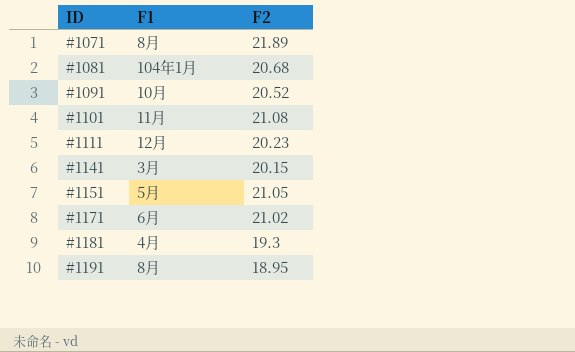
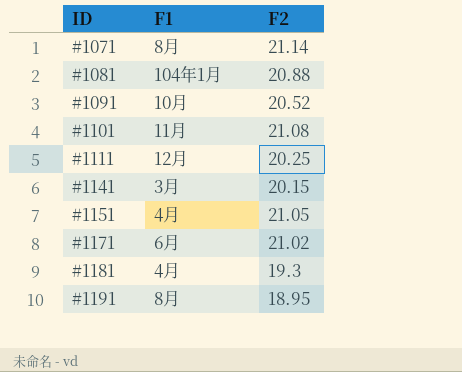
#1071 | F2: 21.89 -> 21.14
#1081 | F2: 20.68 -> 20.88
#1111 | F2: 20.23 -> 20.25
#1151 | F1: 5月 -> 4月

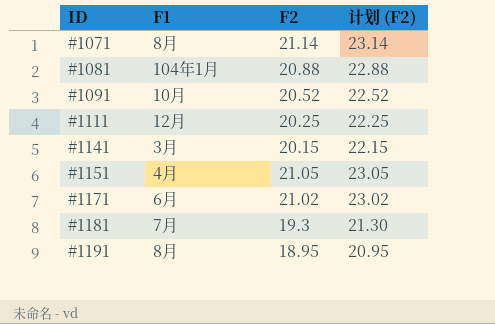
column 计划 (F2) | formula: none -> [F2] + 2
row #1101: 11月 | 21.08 -> none
#1181 | F1: 4月 -> 7月

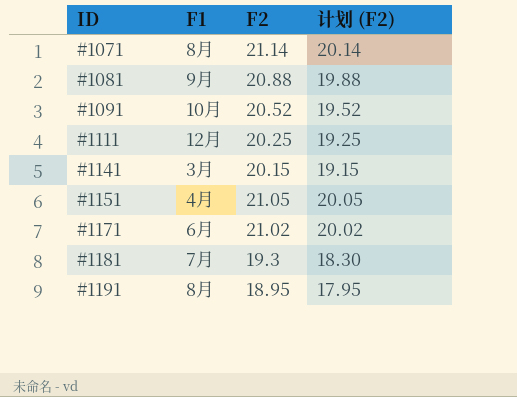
column 计划 (F2) | formula: [F2] + 2 -> [F2] - 1
#1081 | F1: 104年1月 -> 9月

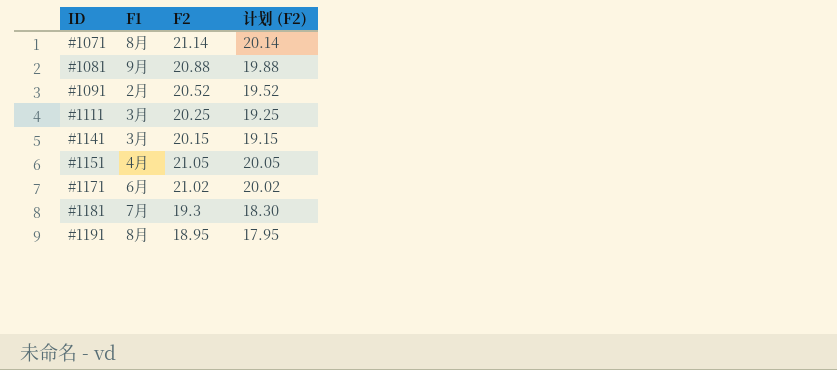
#1091 | F1: 10月 -> 2月
#1111 | F1: 12月 -> 3月

